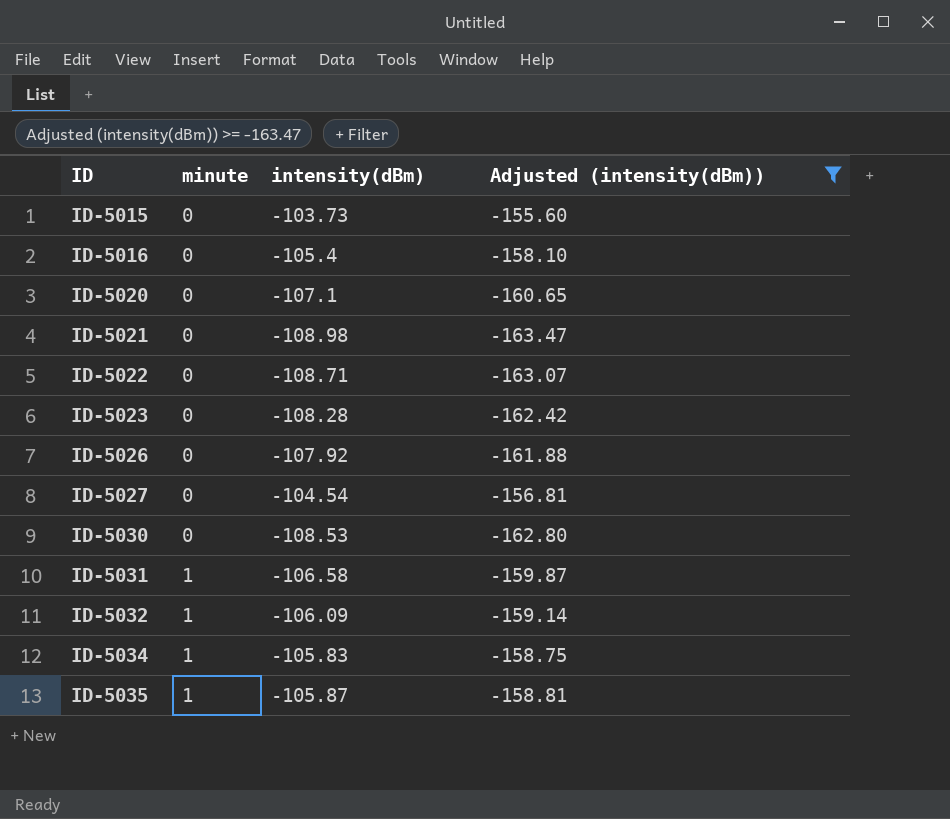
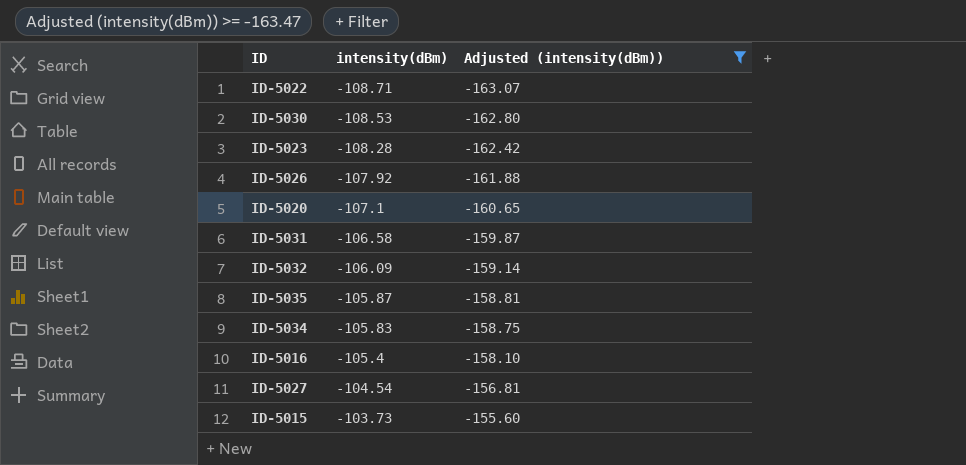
row order: ID ascending -> intensity(dBm) ascending
column minute | position: 2 -> none
row ID-5021: 0 | -108.98 | -163.47 -> none

